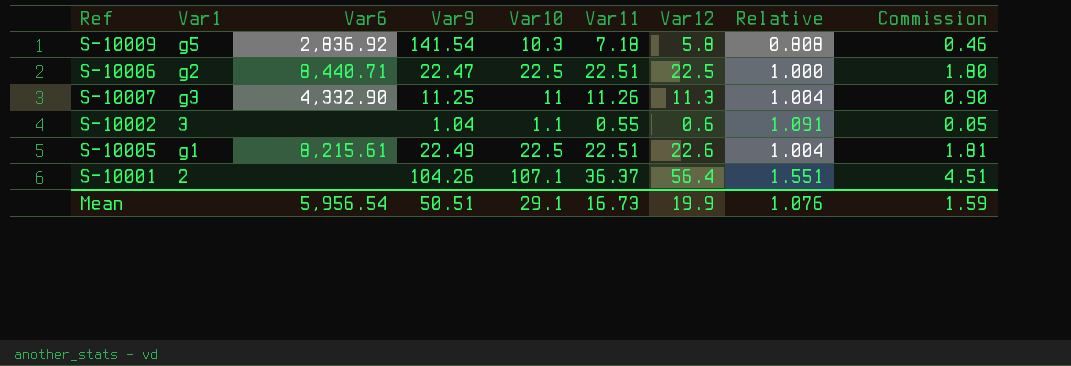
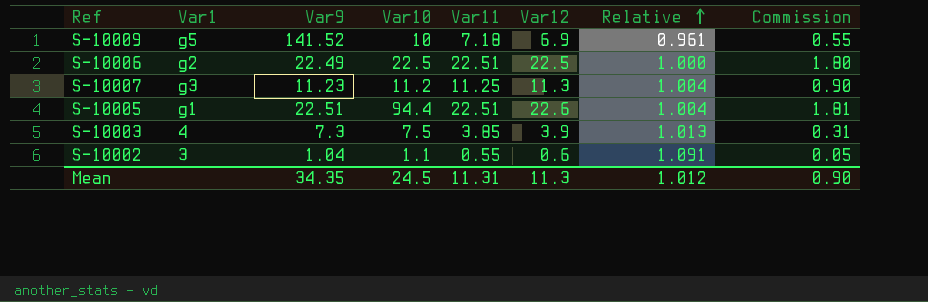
row order: none -> Relative ascending
column Var6 | position: 3 -> none
row S-10001: 2 | none | 104.26 | 107.1 | 36.37 | 56.4 | 1.551 | 4.51 -> none
S-10009 | Var9: 141.54 -> 141.52
S-10009 | Var10: 10.3 -> 10
S-10009 | Var12: 5.8 -> 6.9
S-10009 | Relative: 0.808 -> 0.961
S-10009 | Commission: 0.46 -> 0.55
S-10006 | Var9: 22.47 -> 22.49
S-10007 | Var9: 11.25 -> 11.23
S-10007 | Var10: 11 -> 11.2
S-10007 | Var11: 11.26 -> 11.25
S-10005 | Var9: 22.49 -> 22.51
S-10005 | Var10: 22.5 -> 94.4
row S-10003: none -> 4 | 7.3 | 7.5 | 3.85 | 3.9 | 1.013 | 0.31
Mean | Var9: 50.51 -> 34.35
Mean | Var10: 29.1 -> 24.5
Mean | Var11: 16.73 -> 11.31
Mean | Var12: 19.9 -> 11.3
Mean | Relative: 1.076 -> 1.012
Mean | Commission: 1.59 -> 0.90

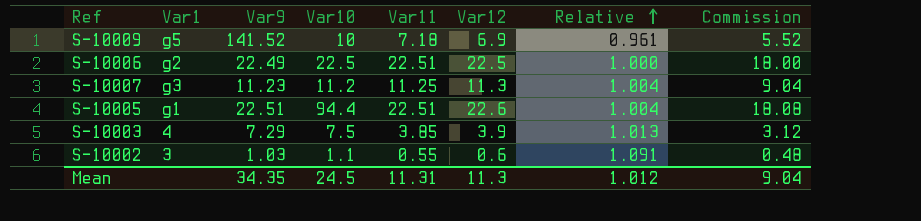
column Commission | formula: [Var12] * 0.08 -> [Var12] * 0.8
S-10003 | Var9: 7.3 -> 7.29
S-10002 | Var9: 1.04 -> 1.03
Mean | Commission: 0.90 -> 9.04

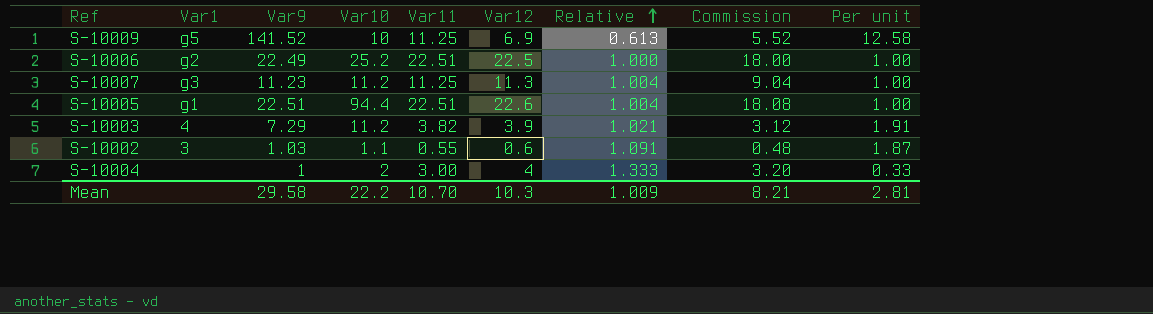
column Per unit | formula: none -> [Var9] / [Var11]
S-10009 | Var11: 7.18 -> 11.25
S-10009 | Relative: 0.961 -> 0.613
S-10006 | Var10: 22.5 -> 25.2
S-10003 | Var10: 7.5 -> 11.2
S-10003 | Var11: 3.85 -> 3.82
S-10003 | Relative: 1.013 -> 1.021
row S-10004: none -> none | 1 | 2 | 3.00 | 4 | 1.333 | 3.20 | 0.33
Mean | Var9: 34.35 -> 29.58
Mean | Var10: 24.5 -> 22.2
Mean | Var11: 11.31 -> 10.70
Mean | Var12: 11.3 -> 10.3
Mean | Relative: 1.012 -> 1.009
Mean | Commission: 9.04 -> 8.21

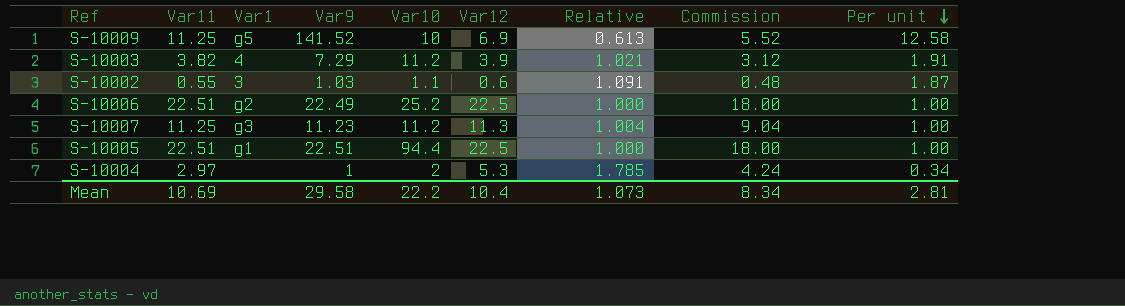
row order: Relative ascending -> Per unit descending
column Var11 | position: 5 -> 2
S-10005 | Var12: 22.6 -> 22.5
S-10005 | Relative: 1.004 -> 1.000
S-10005 | Commission: 18.08 -> 18.00
S-10004 | Var11: 3.00 -> 2.97
S-10004 | Var12: 4 -> 5.3
S-10004 | Relative: 1.333 -> 1.785
S-10004 | Commission: 3.20 -> 4.24
S-10004 | Per unit: 0.33 -> 0.34
Mean | Var11: 10.70 -> 10.69
Mean | Var12: 10.3 -> 10.4
Mean | Relative: 1.009 -> 1.073
Mean | Commission: 8.21 -> 8.34

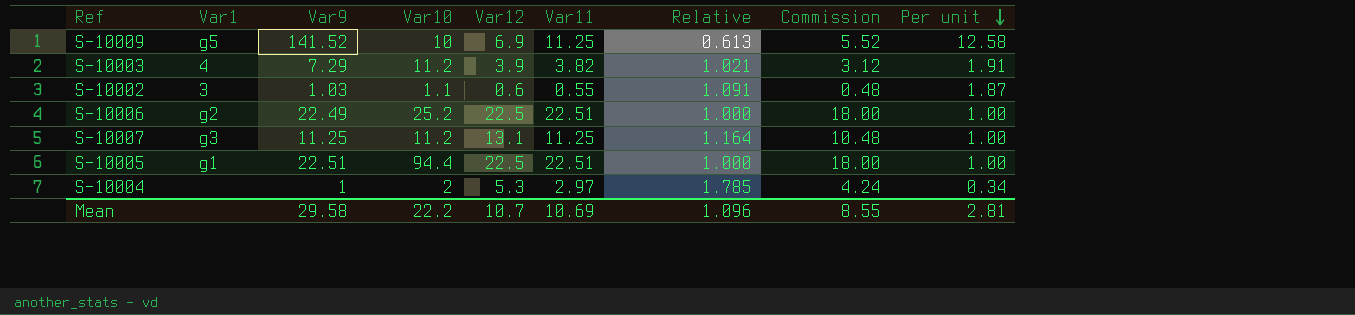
column Var11 | position: 2 -> 6
S-10007 | Var9: 11.23 -> 11.25
S-10007 | Var12: 11.3 -> 13.1
S-10007 | Relative: 1.004 -> 1.164
S-10007 | Commission: 9.04 -> 10.48
Mean | Var12: 10.4 -> 10.7
Mean | Relative: 1.073 -> 1.096
Mean | Commission: 8.34 -> 8.55

